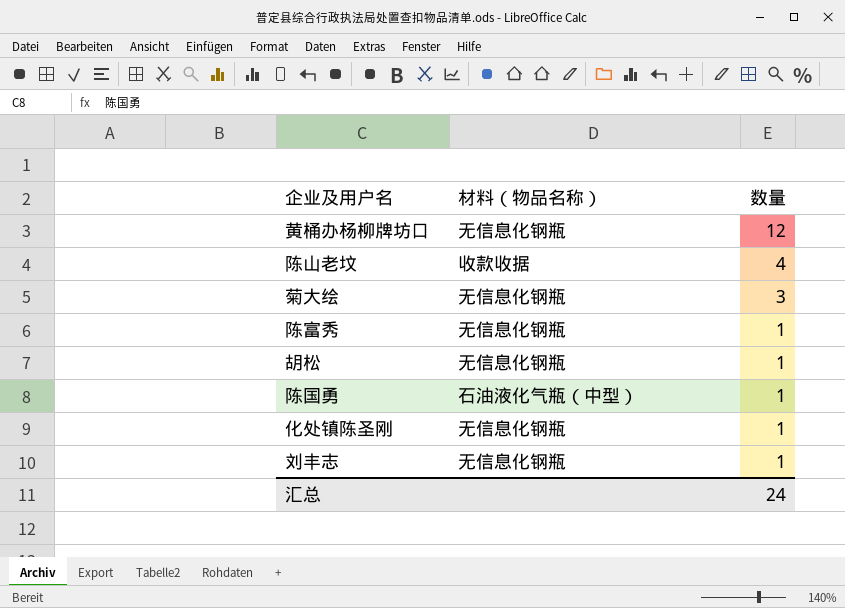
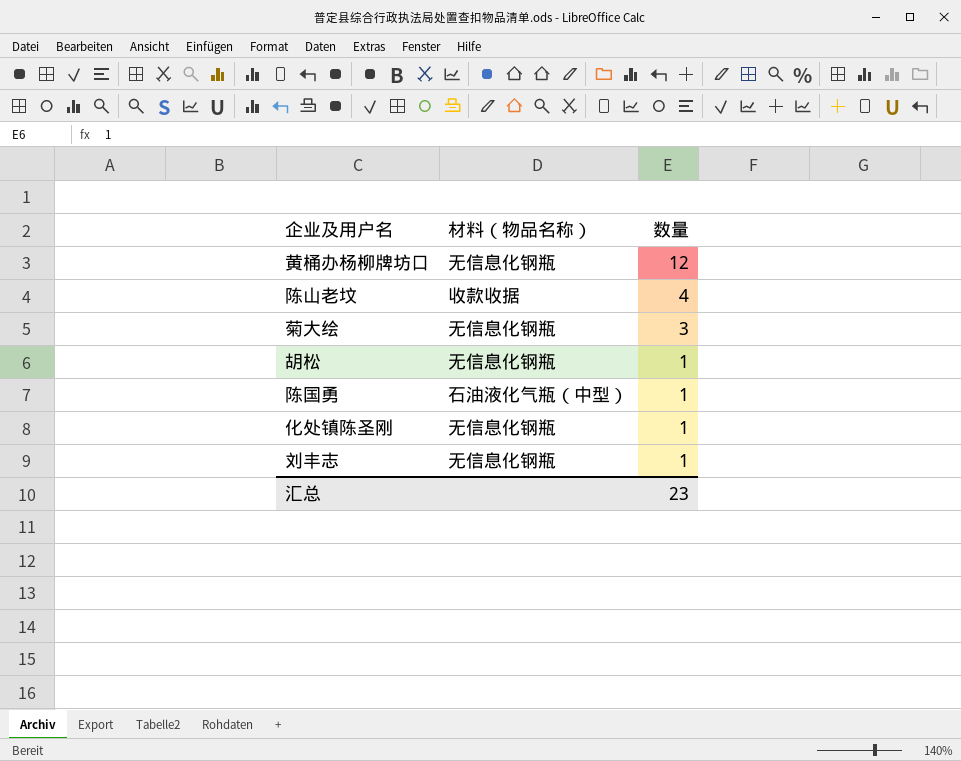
row 陈富秀: 无信息化钢瓶 | 1 -> none
汇总 | 数量: 24 -> 23

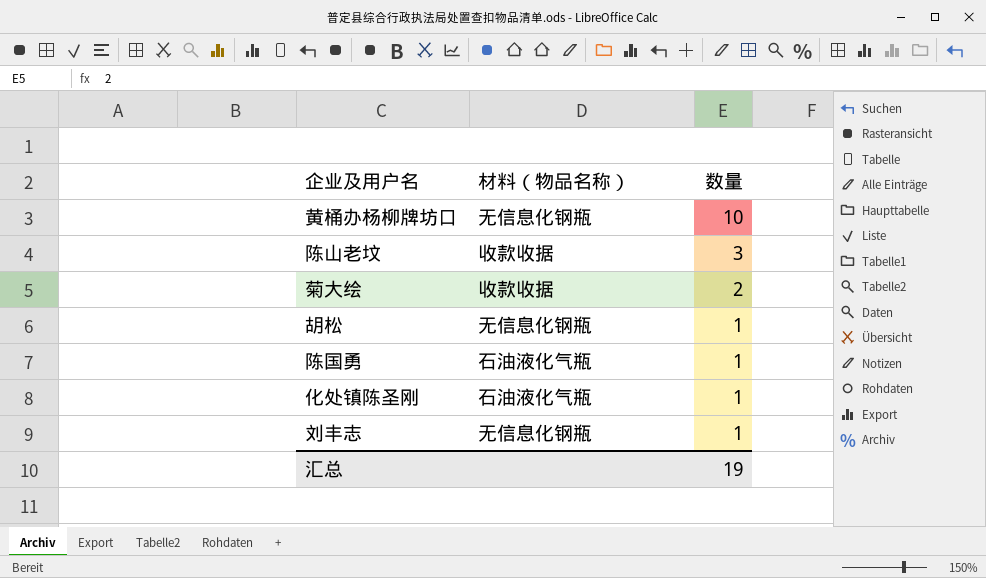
黄桶办杨柳牌坊口 | 数量: 12 -> 10
陈山老坟 | 数量: 4 -> 3
菊大绘 | 材料（物品名称）: 无信息化钢瓶 -> 收款收据
菊大绘 | 数量: 3 -> 2
陈国勇 | 材料（物品名称）: 石油液化气瓶（中型） -> 石油液化气瓶
化处镇陈圣刚 | 材料（物品名称）: 无信息化钢瓶 -> 石油液化气瓶
汇总 | 数量: 23 -> 19

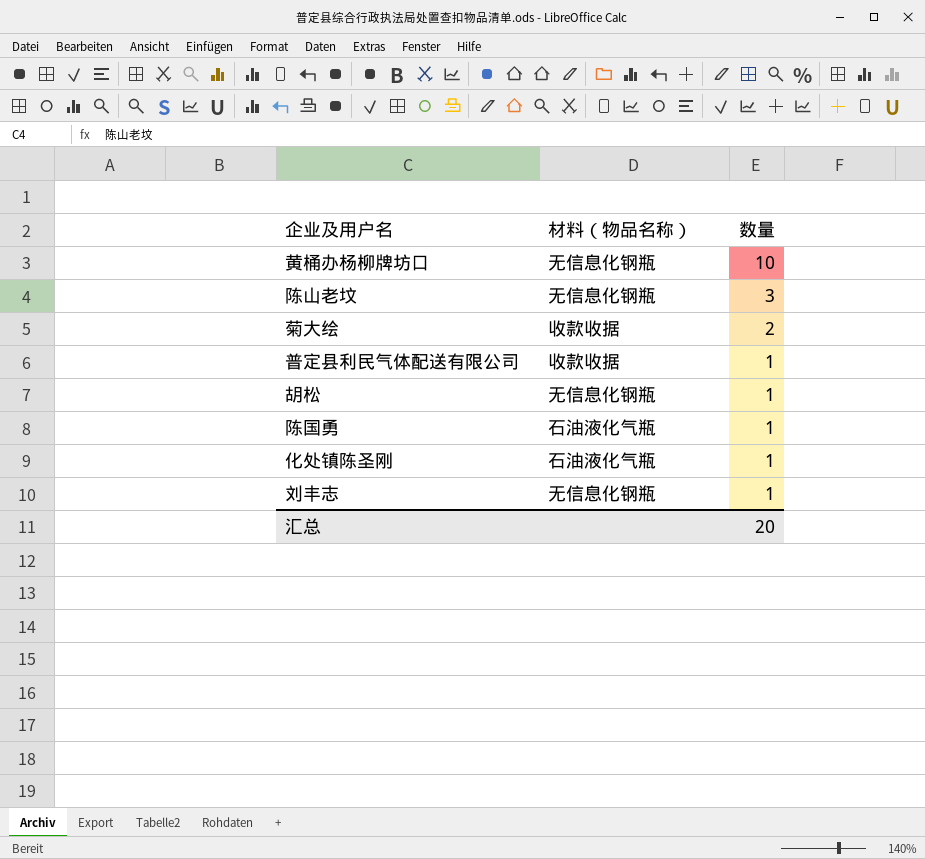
陈山老坟 | 材料（物品名称）: 收款收据 -> 无信息化钢瓶
row 普定县利民气体配送有限公司: none -> 收款收据 | 1
汇总 | 数量: 19 -> 20

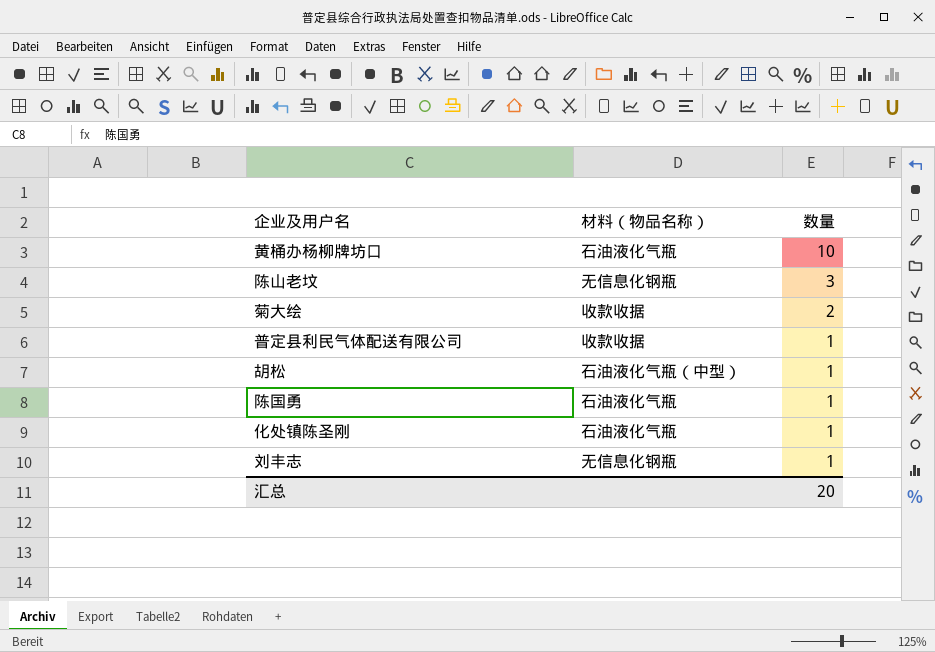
黄桶办杨柳牌坊口 | 材料（物品名称）: 无信息化钢瓶 -> 石油液化气瓶
胡松 | 材料（物品名称）: 无信息化钢瓶 -> 石油液化气瓶（中型）

